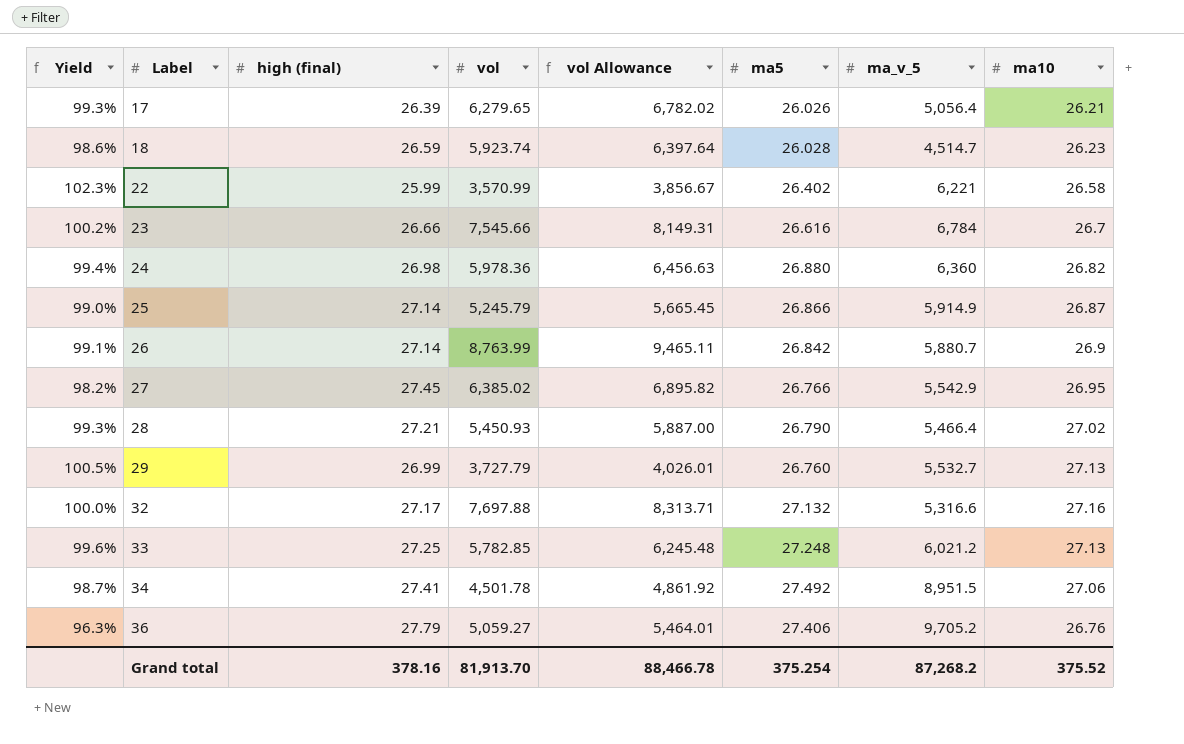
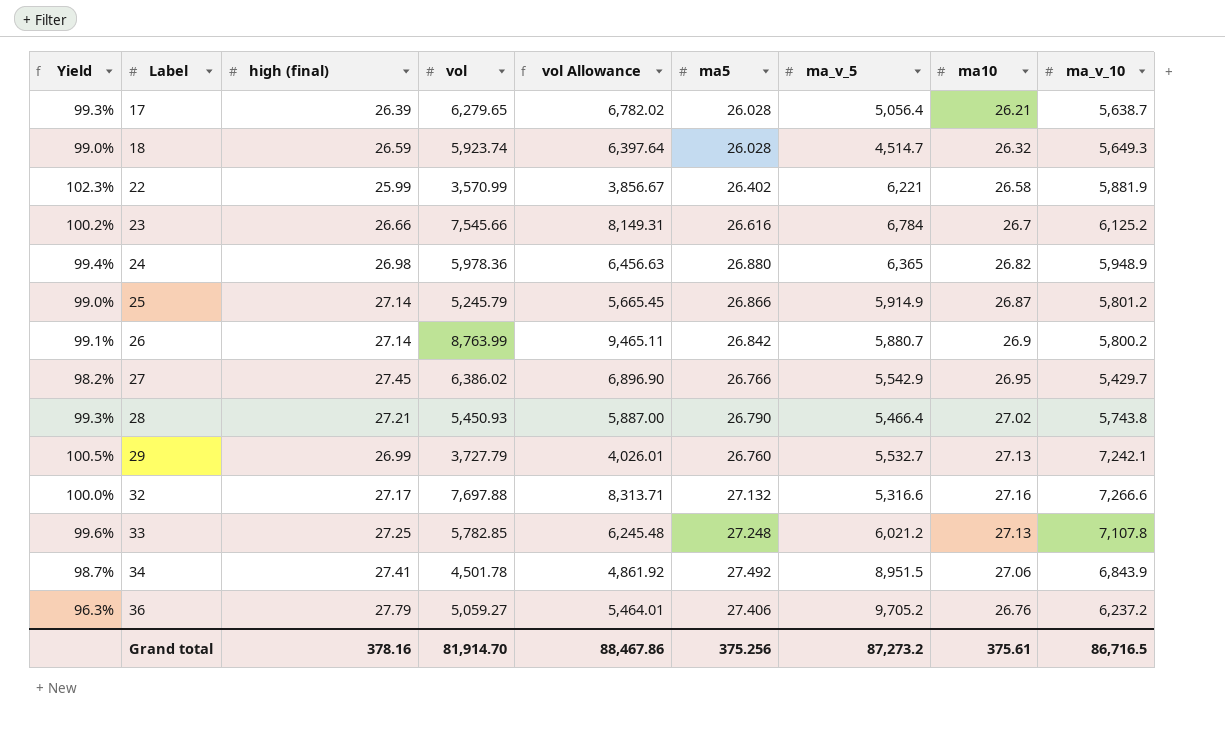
column ma_v_10 | position: none -> 9
17 | ma5: 26.026 -> 26.028
18 | Yield: 98.6% -> 99.0%
18 | ma10: 26.23 -> 26.32
24 | ma_v_5: 6,360 -> 6,365
27 | vol: 6,385.02 -> 6,386.02
27 | vol Allowance: 6,895.82 -> 6,896.90
Grand total | vol: 81,913.70 -> 81,914.70
Grand total | vol Allowance: 88,466.78 -> 88,467.86
Grand total | ma5: 375.254 -> 375.256
Grand total | ma_v_5: 87,268.2 -> 87,273.2
Grand total | ma10: 375.52 -> 375.61

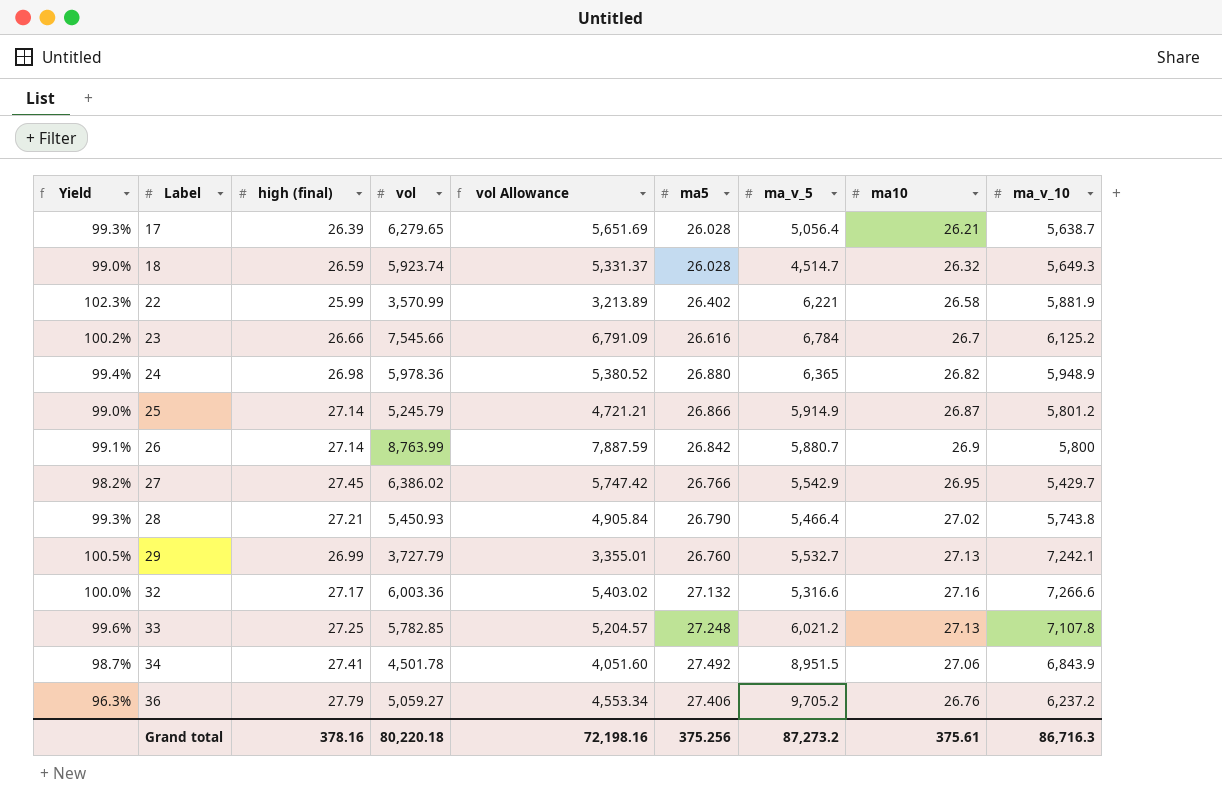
column vol Allowance | formula: [vol] * 1.08 -> [vol] * 0.9
26 | ma_v_10: 5,800.2 -> 5,800
32 | vol: 7,697.88 -> 6,003.36
Grand total | vol: 81,914.70 -> 80,220.18
Grand total | vol Allowance: 88,467.86 -> 72,198.16
Grand total | ma_v_10: 86,716.5 -> 86,716.3

